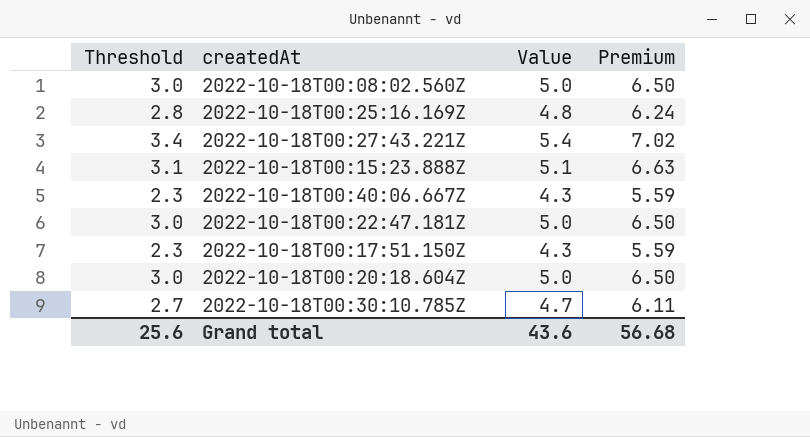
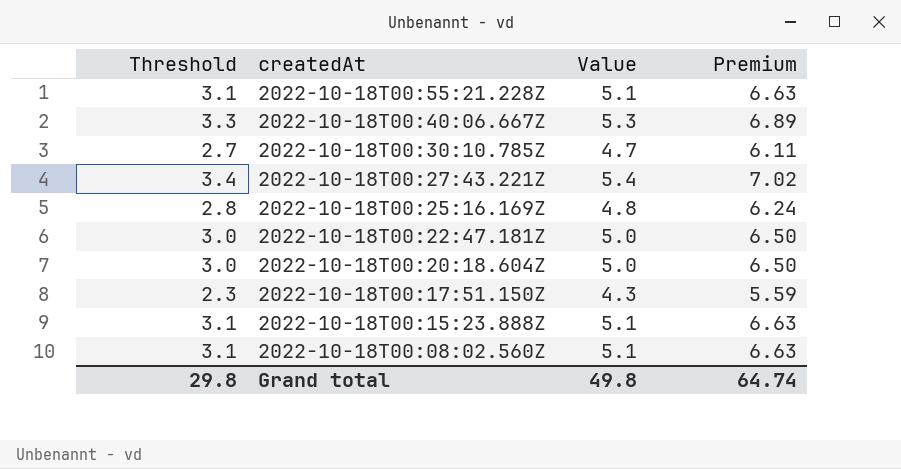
row order: none -> createdAt descending
row 2022-10-18T00:55:21.228Z: none -> 3.1 | 5.1 | 6.63
2022-10-18T00:40:06.667Z | Threshold: 2.3 -> 3.3
2022-10-18T00:40:06.667Z | Value: 4.3 -> 5.3
2022-10-18T00:40:06.667Z | Premium: 5.59 -> 6.89
2022-10-18T00:08:02.560Z | Threshold: 3.0 -> 3.1
2022-10-18T00:08:02.560Z | Value: 5.0 -> 5.1
2022-10-18T00:08:02.560Z | Premium: 6.50 -> 6.63
Grand total | Threshold: 25.6 -> 29.8
Grand total | Value: 43.6 -> 49.8
Grand total | Premium: 56.68 -> 64.74

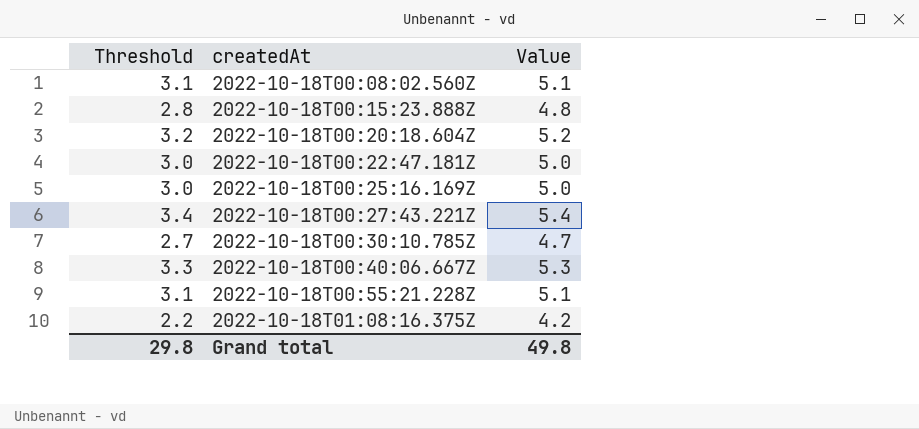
row order: createdAt descending -> createdAt ascending
column Premium | formula: [Value] * 1.3 -> none
row 2022-10-18T00:17:51.150Z: 2.3 | 4.3 | 5.59 -> none
2022-10-18T00:15:23.888Z | Threshold: 3.1 -> 2.8
2022-10-18T00:15:23.888Z | Value: 5.1 -> 4.8
2022-10-18T00:20:18.604Z | Threshold: 3.0 -> 3.2
2022-10-18T00:20:18.604Z | Value: 5.0 -> 5.2
2022-10-18T00:25:16.169Z | Threshold: 2.8 -> 3.0
2022-10-18T00:25:16.169Z | Value: 4.8 -> 5.0
row 2022-10-18T01:08:16.375Z: none -> 2.2 | 4.2

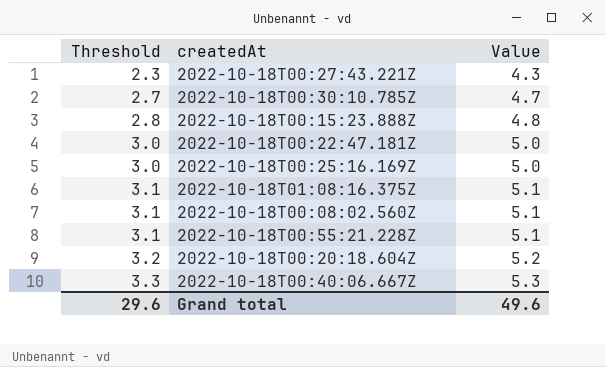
row order: createdAt ascending -> Threshold ascending
2022-10-18T00:27:43.221Z | Threshold: 3.4 -> 2.3
2022-10-18T00:27:43.221Z | Value: 5.4 -> 4.3
2022-10-18T01:08:16.375Z | Threshold: 2.2 -> 3.1
2022-10-18T01:08:16.375Z | Value: 4.2 -> 5.1
Grand total | Threshold: 29.8 -> 29.6
Grand total | Value: 49.8 -> 49.6

